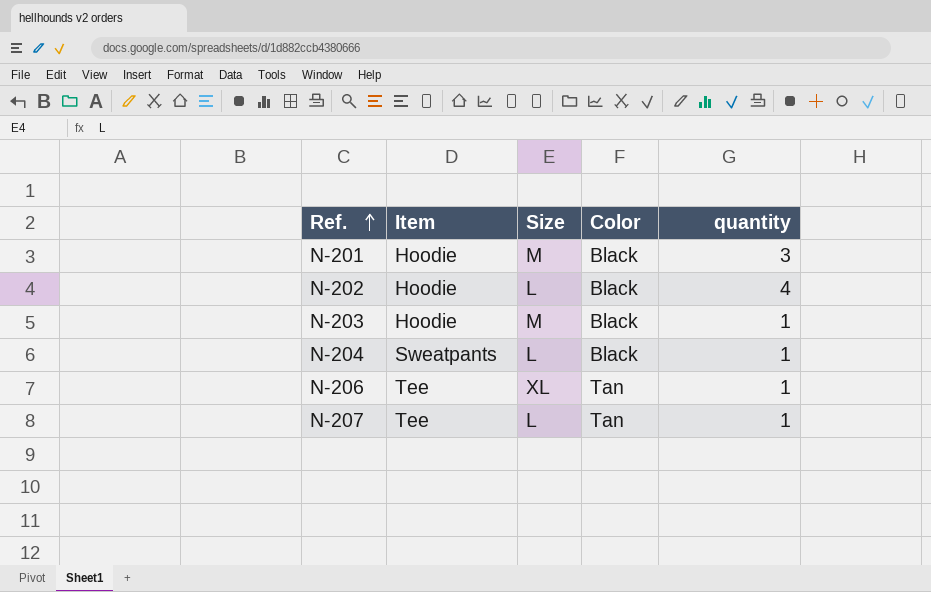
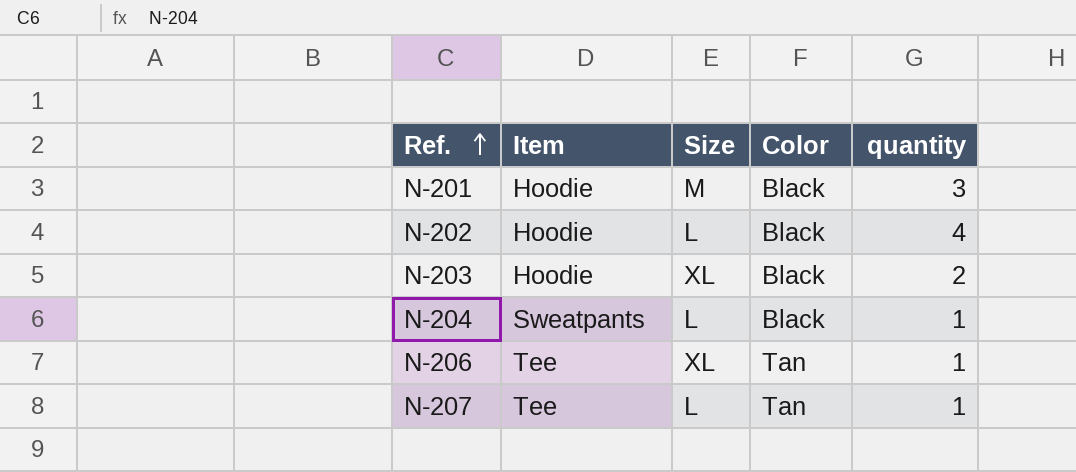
N-203 | Size: M -> XL
N-203 | quantity: 1 -> 2

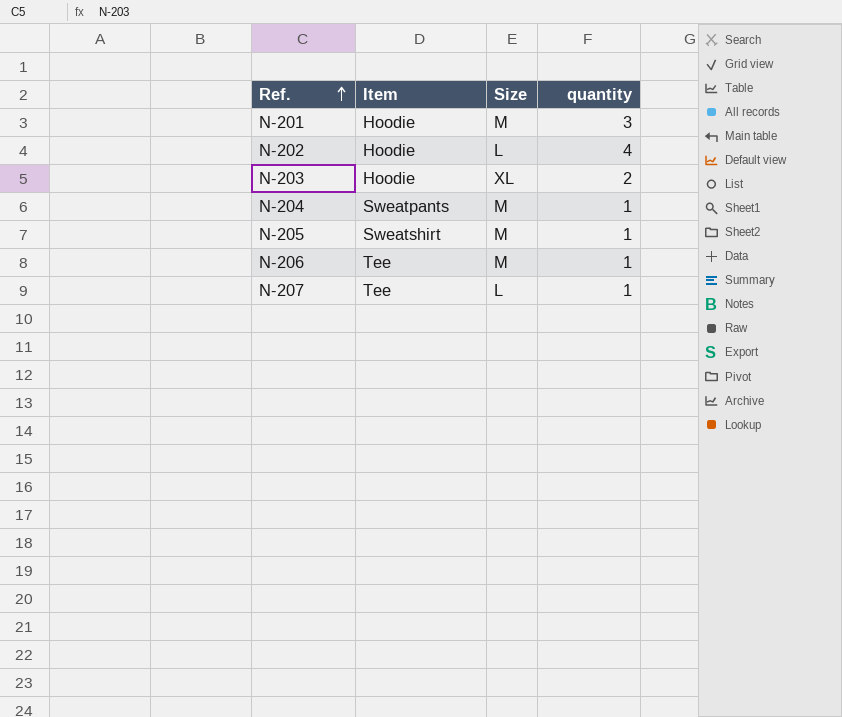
column Color | position: 4 -> none
N-204 | Size: L -> M
row N-205: none -> Sweatshirt | M | 1
N-206 | Size: XL -> M

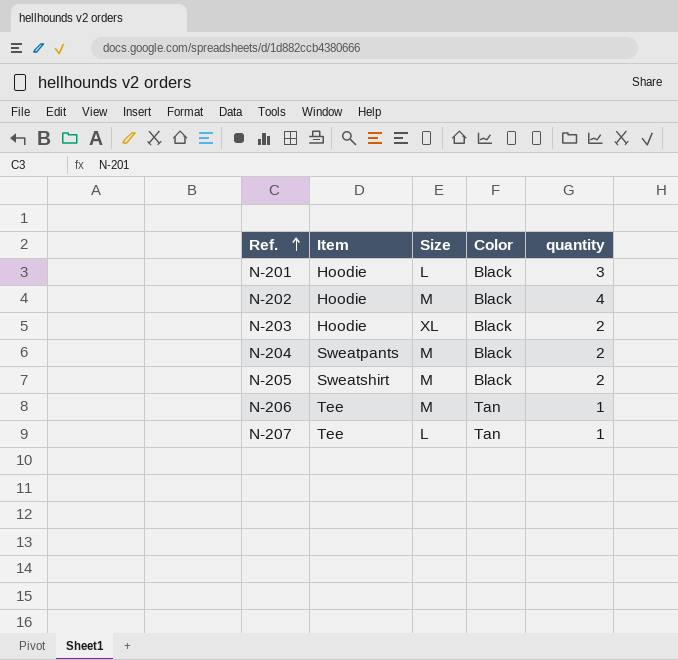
column Color | position: none -> 4
N-201 | Size: M -> L
N-202 | Size: L -> M
N-204 | quantity: 1 -> 2
N-205 | quantity: 1 -> 2

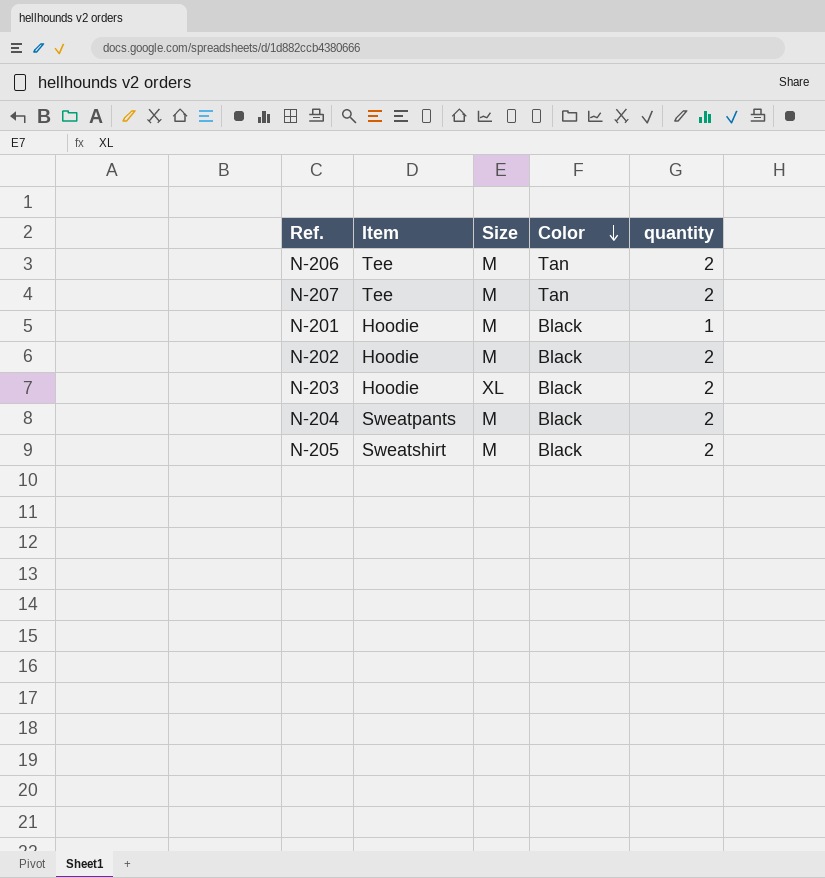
row order: Ref. ascending -> Color descending
N-206 | quantity: 1 -> 2
N-207 | Size: L -> M
N-207 | quantity: 1 -> 2
N-201 | Size: L -> M
N-201 | quantity: 3 -> 1
N-202 | quantity: 4 -> 2

